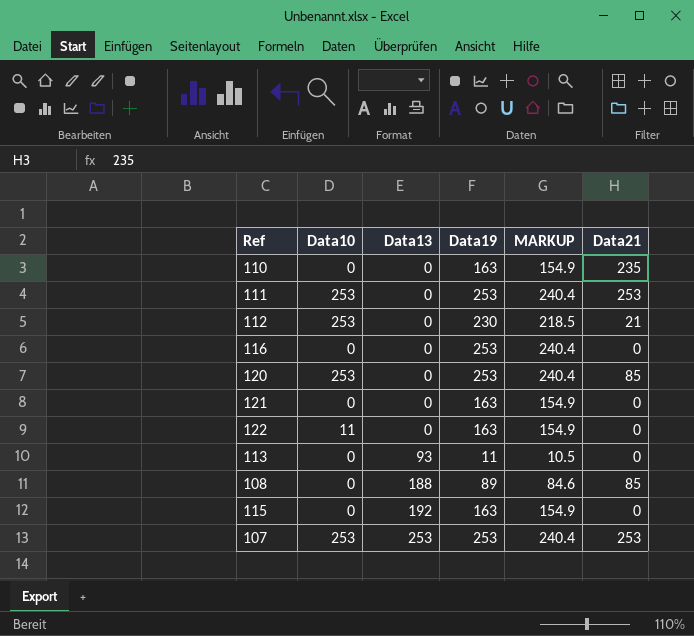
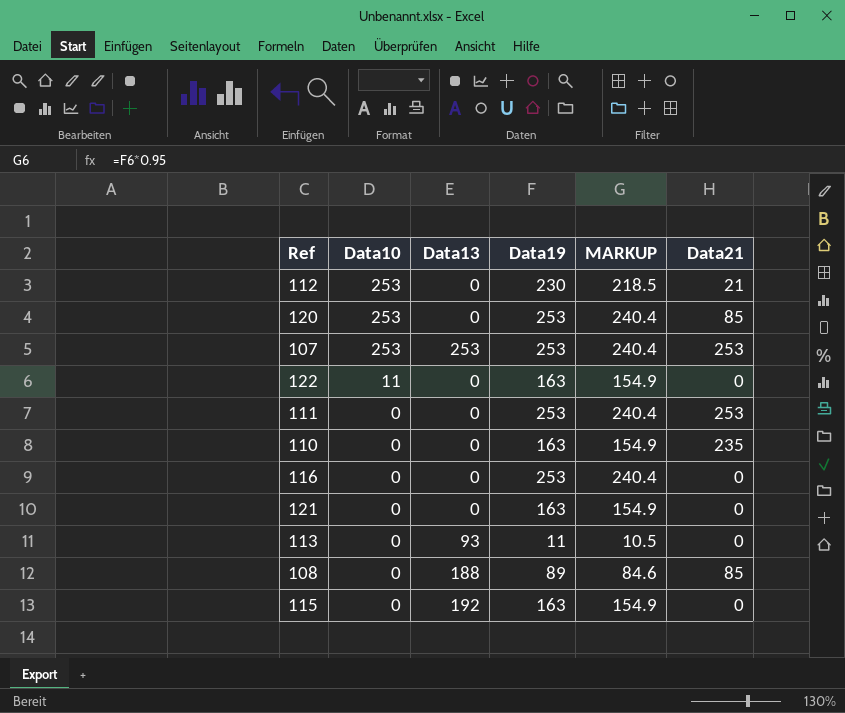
row order: Data13 ascending -> Data10 descending
111 | Data10: 253 -> 0

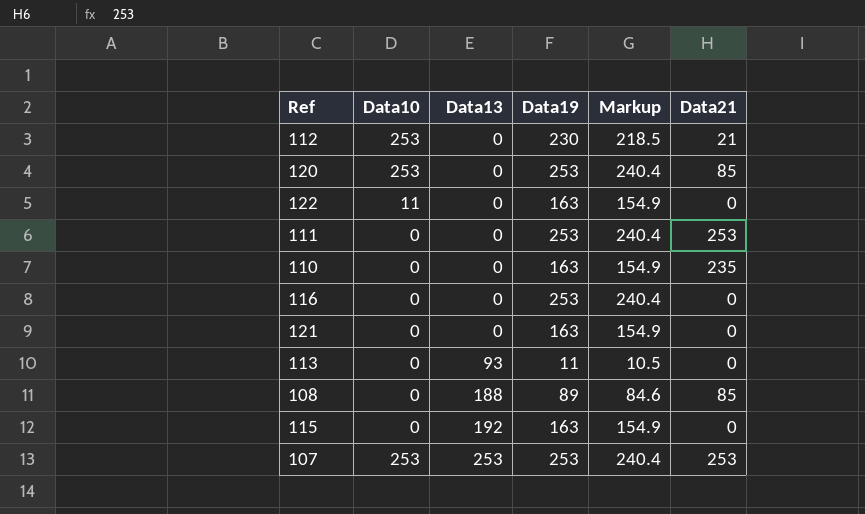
row order: Data10 descending -> Data13 ascending
column name: MARKUP -> Markup

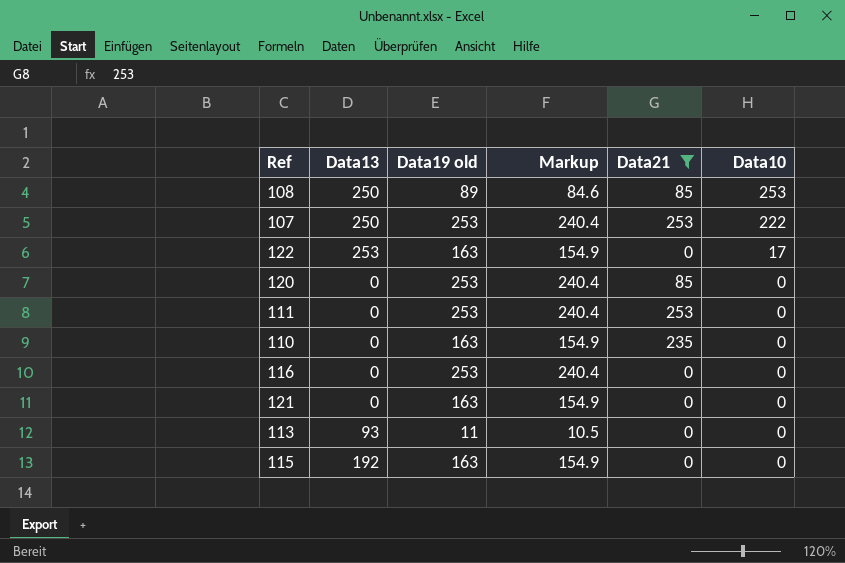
filter: none -> Data21 != 21
row order: Data13 ascending -> Data10 descending
column name: Data19 -> Data19 old
column Data10 | position: 2 -> 6
108 | Data13: 188 -> 250
108 | Data10: 0 -> 253
107 | Data13: 253 -> 250
107 | Data10: 253 -> 222
122 | Data13: 0 -> 253
122 | Data10: 11 -> 17
120 | Data10: 253 -> 0

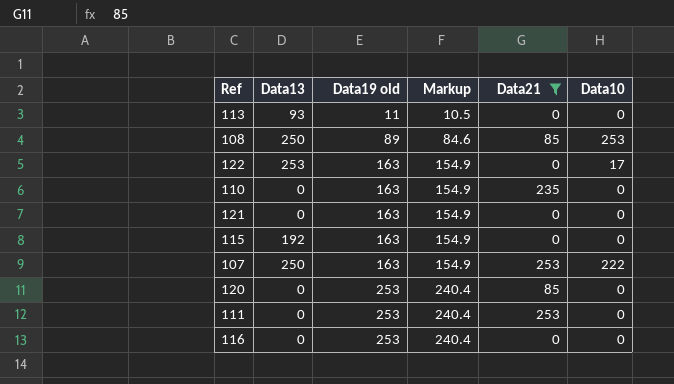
row order: Data10 descending -> Data19 old ascending
107 | Data19 old: 253 -> 163
107 | Markup: 240.4 -> 154.9

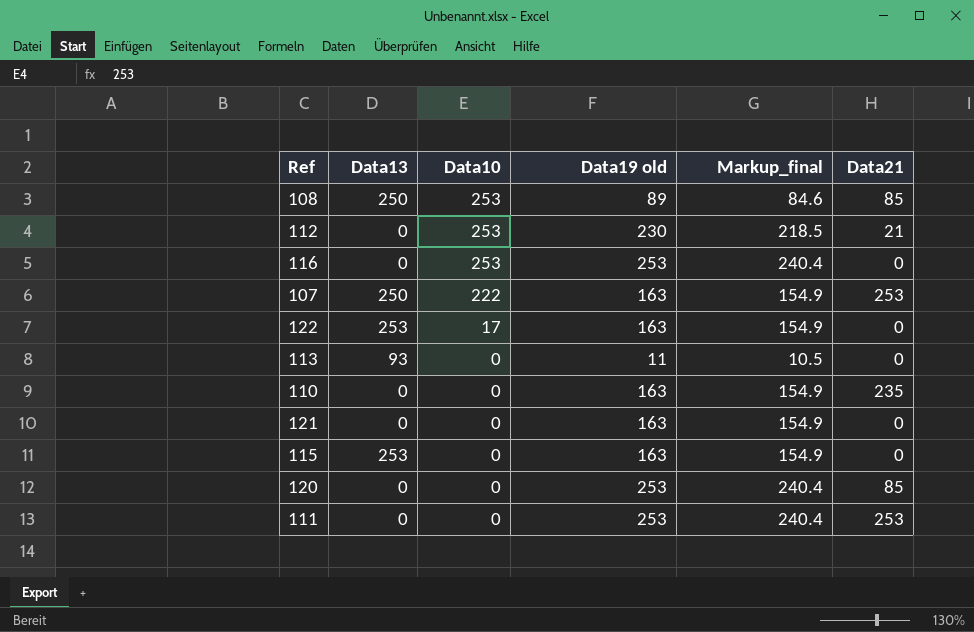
filter: Data21 != 21 -> none
row order: Data19 old ascending -> Data10 descending
column Data10 | position: 6 -> 3
column name: Markup -> Markup_final
116 | Data10: 0 -> 253
115 | Data13: 192 -> 253

